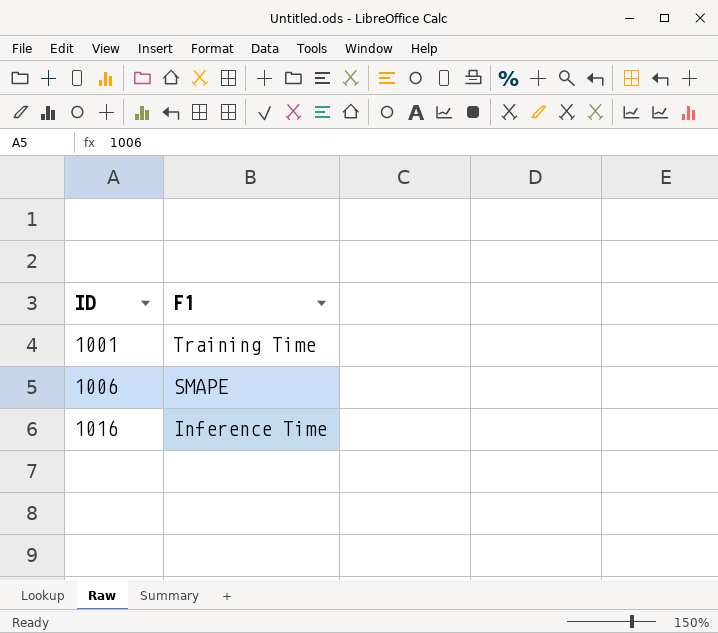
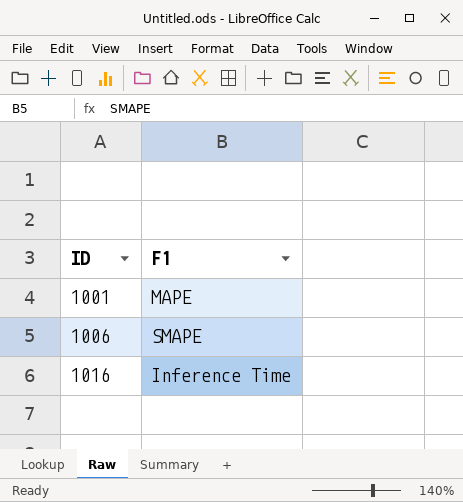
1001 | F1: Training Time -> MAPE

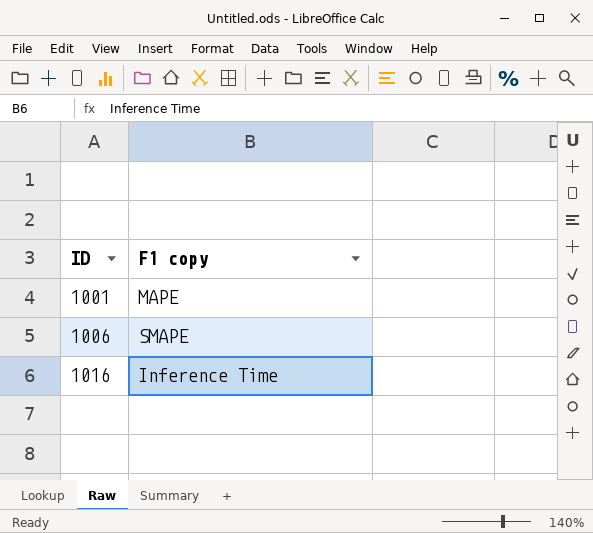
column name: F1 -> F1 copy

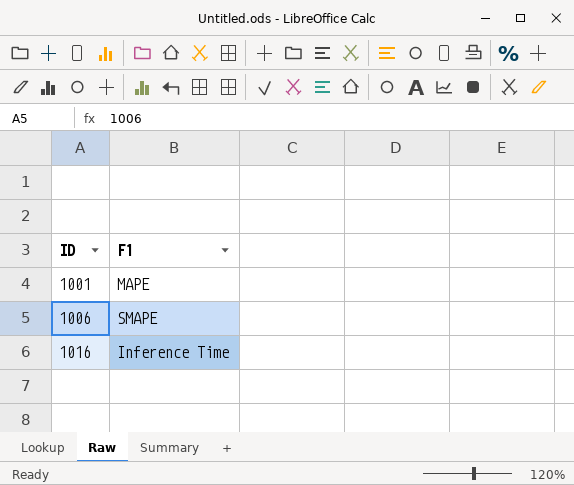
column name: F1 copy -> F1

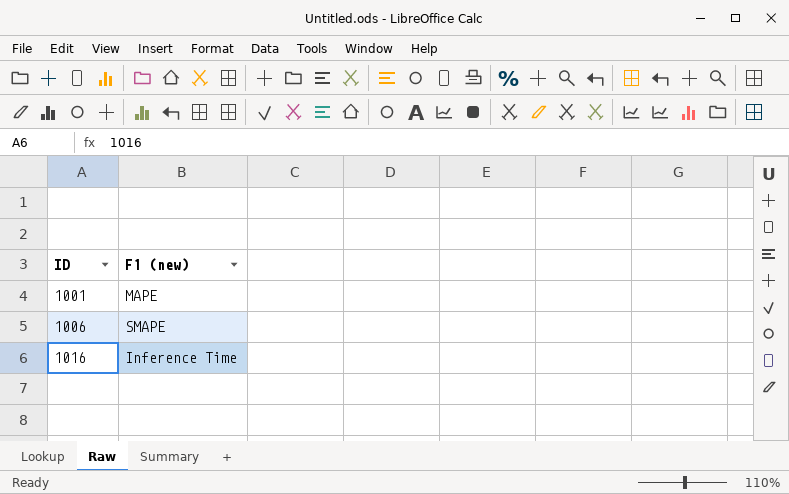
column name: F1 -> F1 (new)

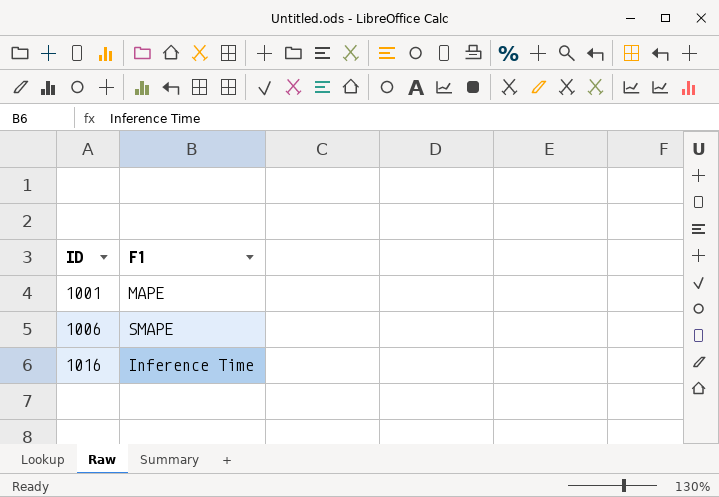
column name: F1 (new) -> F1

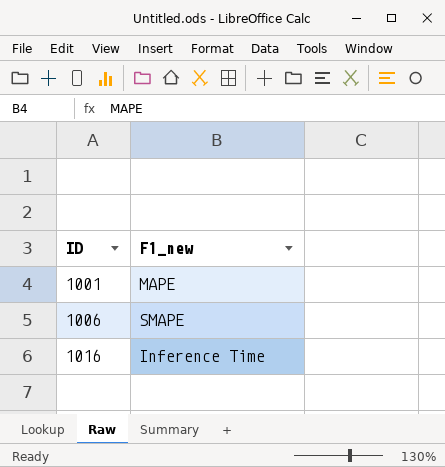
column name: F1 -> F1_new

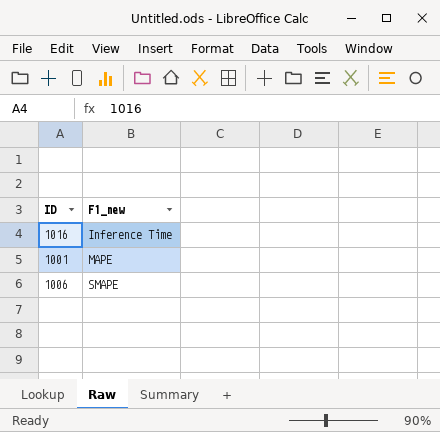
row order: ID ascending -> F1_new ascending

